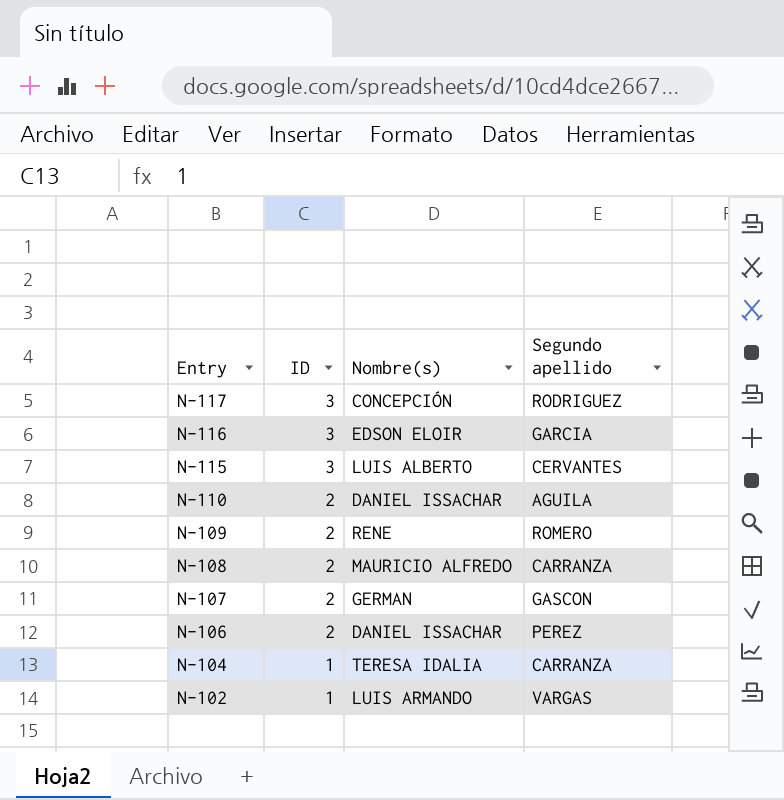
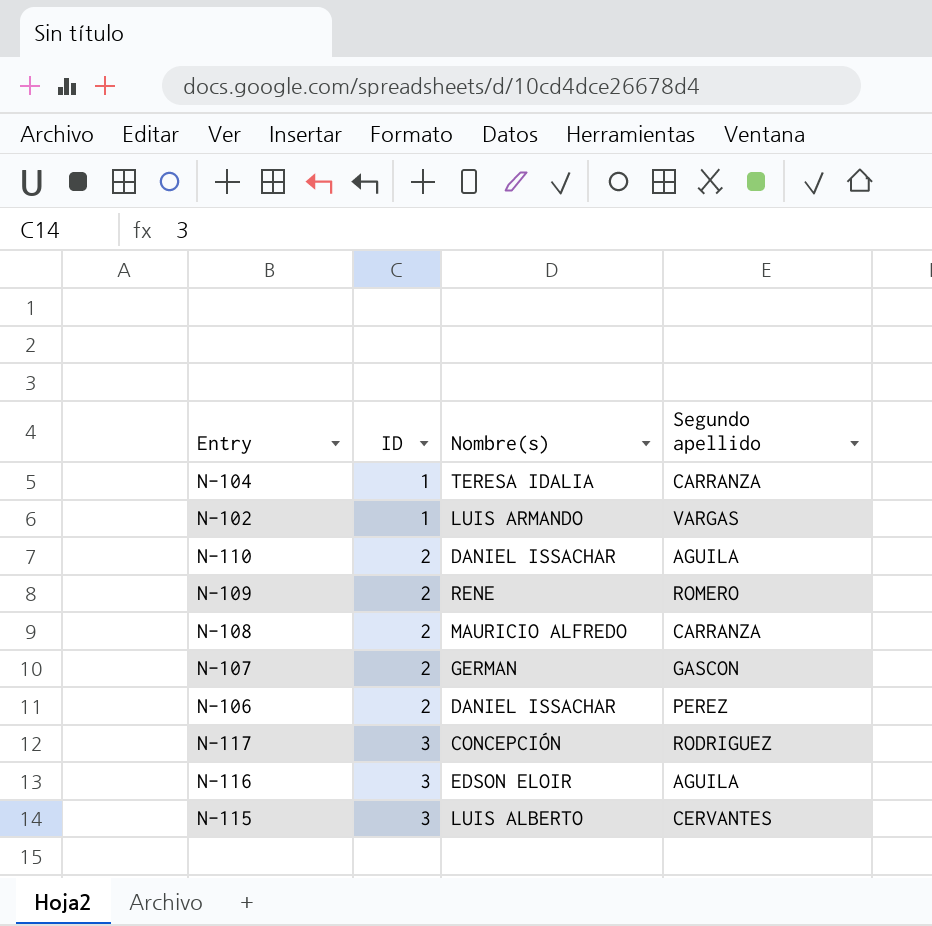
row order: Entry descending -> ID ascending
N-116 | Segundo apellido: GARCIA -> AGUILA

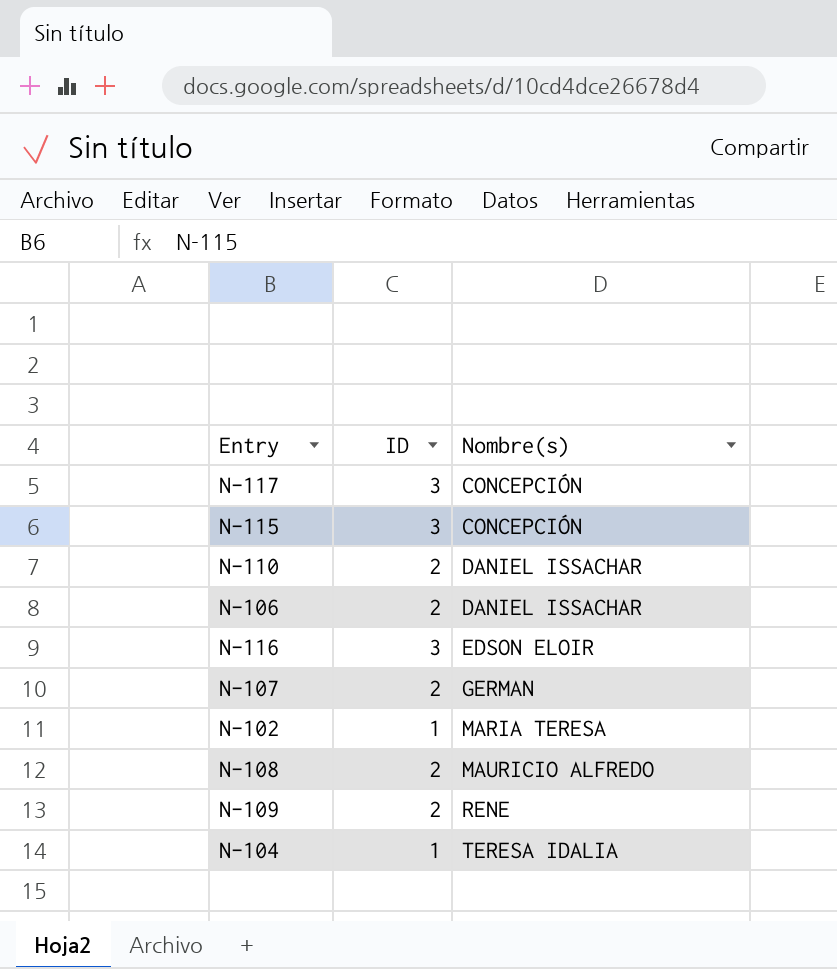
row order: ID ascending -> Nombre(s) ascending
column Segundo apellido | position: 4 -> none
N-115 | Nombre(s): LUIS ALBERTO -> CONCEPCIÓN
N-102 | Nombre(s): LUIS ARMANDO -> MARIA TERESA

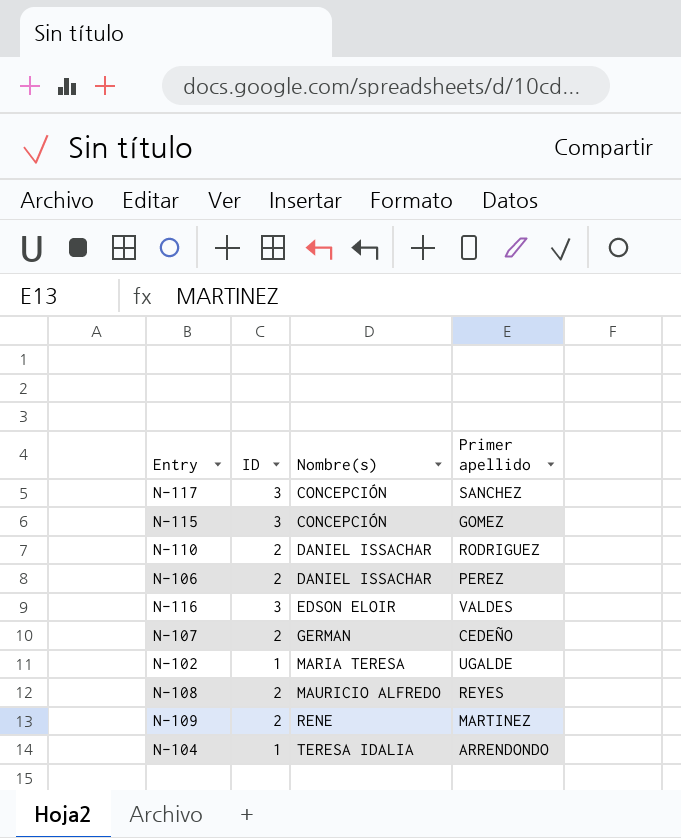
column Primer apellido | position: none -> 4

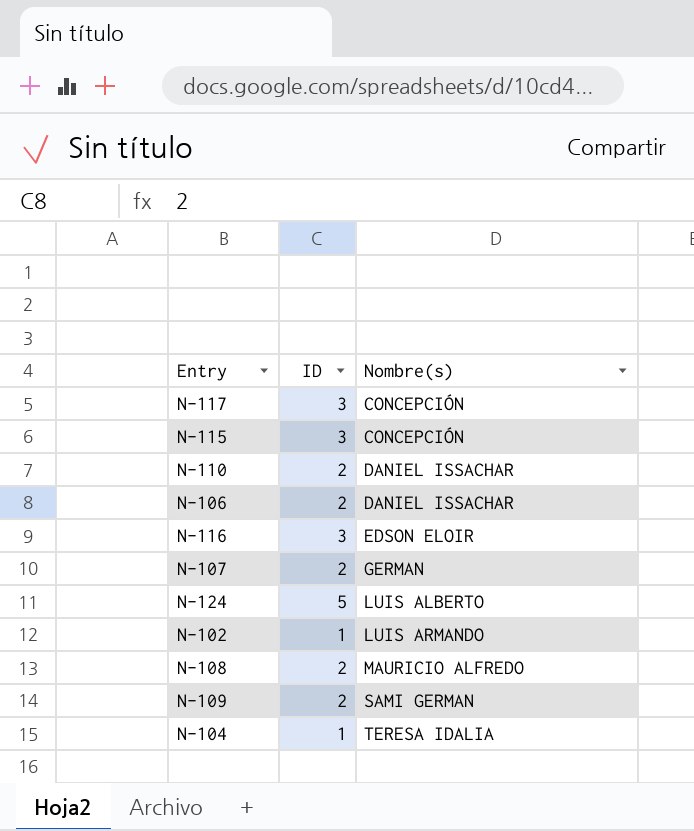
column Primer apellido | position: 4 -> none
row N-124: none -> 5 | LUIS ALBERTO
N-102 | Nombre(s): MARIA TERESA -> LUIS ARMANDO
N-109 | Nombre(s): RENE -> SAMI GERMAN

